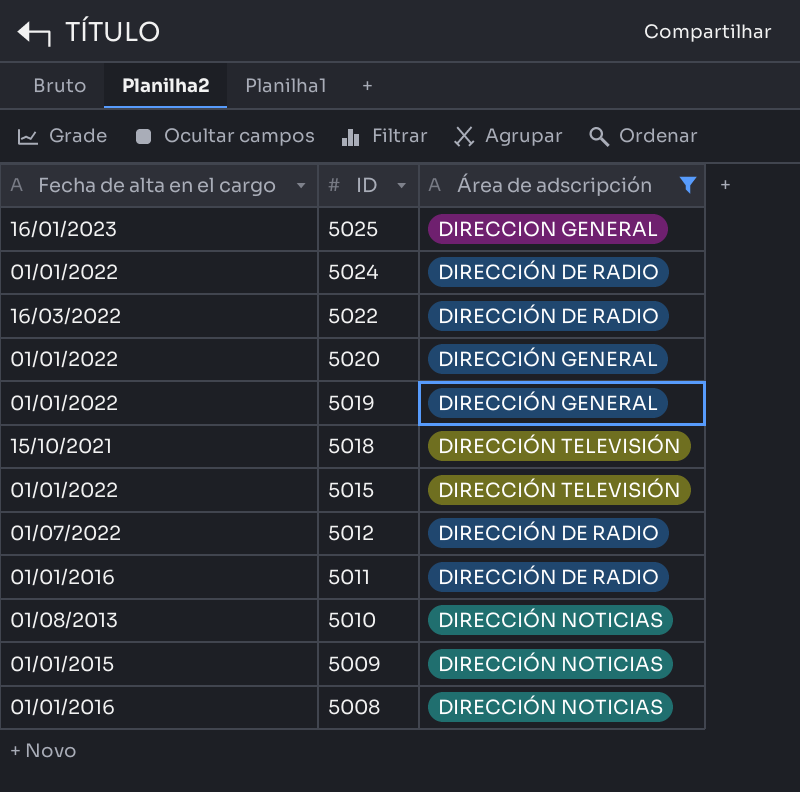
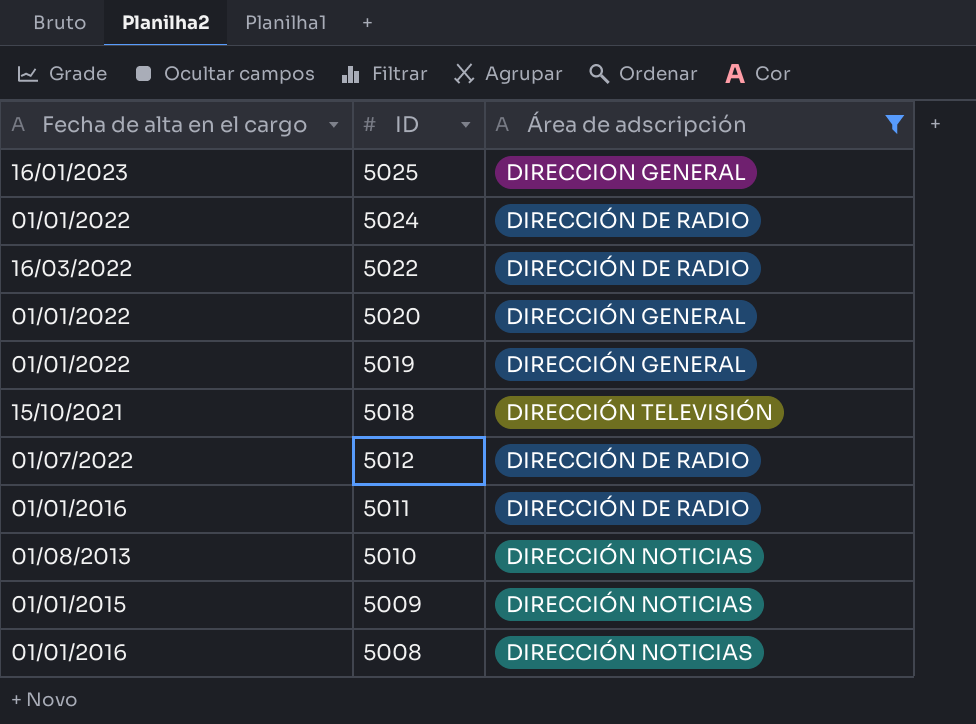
row 5015: 01/01/2022 | DIRECCIÓN TELEVISIÓN -> none

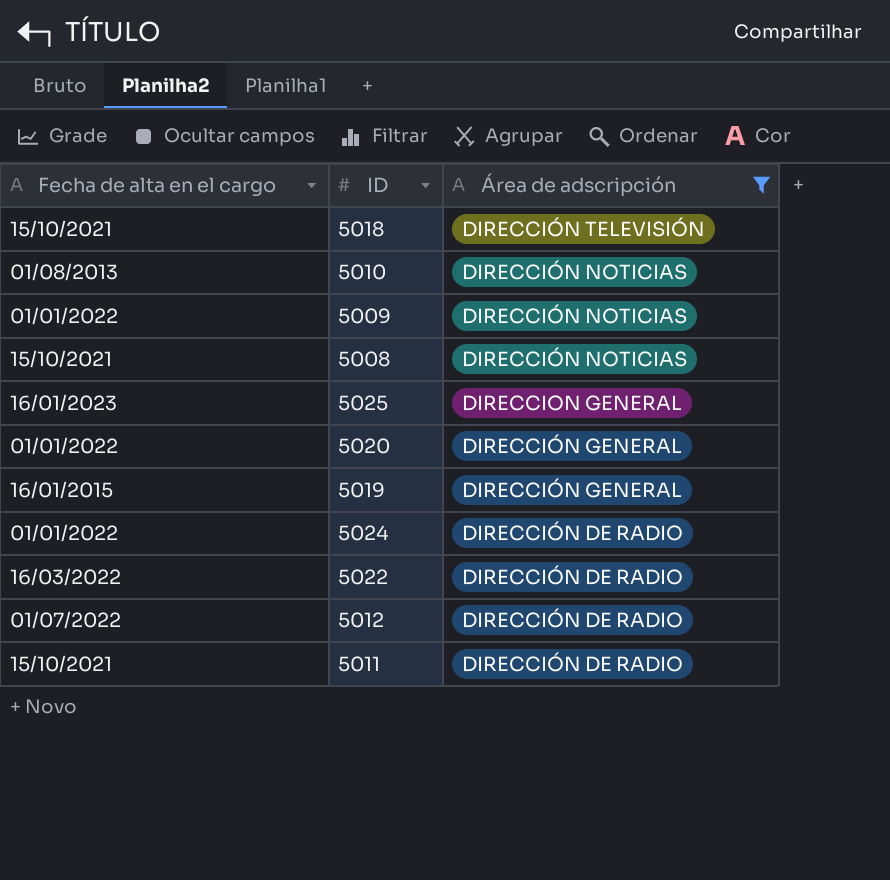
row order: ID descending -> Área de adscripción descending
5009 | Fecha de alta en el cargo: 01/01/2015 -> 01/01/2022
5008 | Fecha de alta en el cargo: 01/01/2016 -> 15/10/2021
5019 | Fecha de alta en el cargo: 01/01/2022 -> 16/01/2015
5011 | Fecha de alta en el cargo: 01/01/2016 -> 15/10/2021

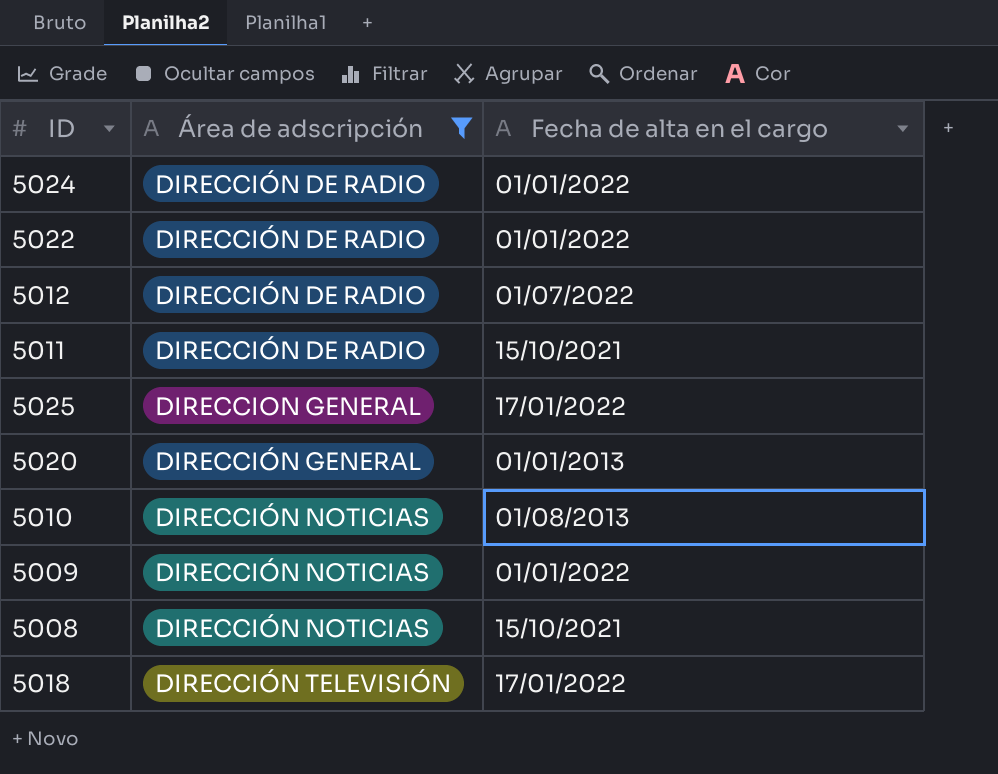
row order: Área de adscripción descending -> Área de adscripción ascending
column Fecha de alta en el cargo | position: 1 -> 3
row 5019: 16/01/2015 | DIRECCIÓN GENERAL -> none
5022 | Fecha de alta en el cargo: 16/03/2022 -> 01/01/2022
5025 | Fecha de alta en el cargo: 16/01/2023 -> 17/01/2022
5020 | Fecha de alta en el cargo: 01/01/2022 -> 01/01/2013
5018 | Fecha de alta en el cargo: 15/10/2021 -> 17/01/2022

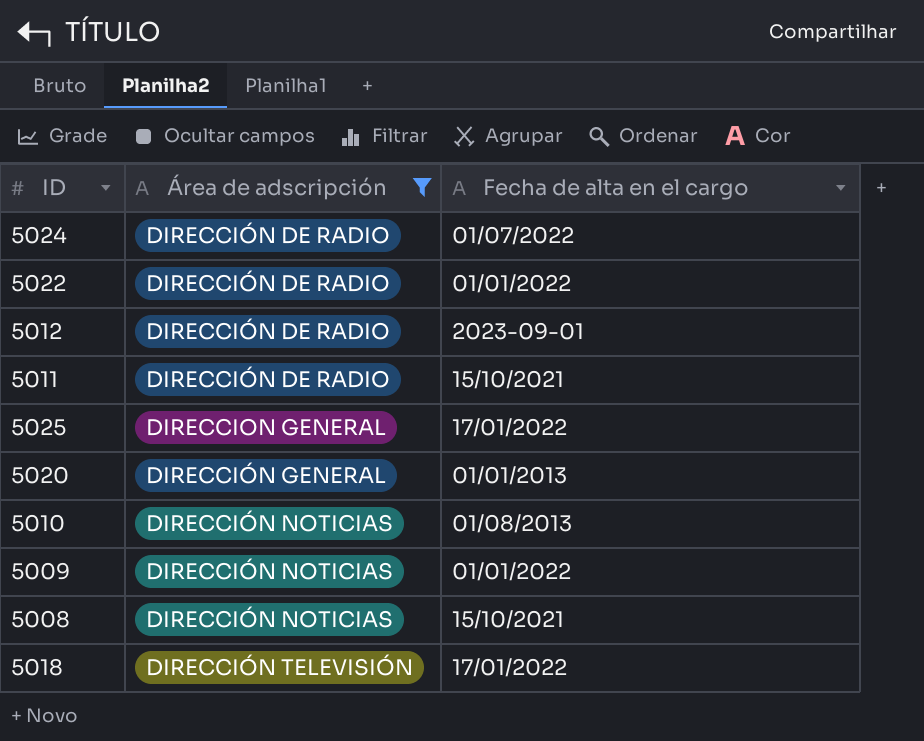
5024 | Fecha de alta en el cargo: 01/01/2022 -> 01/07/2022
5012 | Fecha de alta en el cargo: 01/07/2022 -> 2023-09-01

